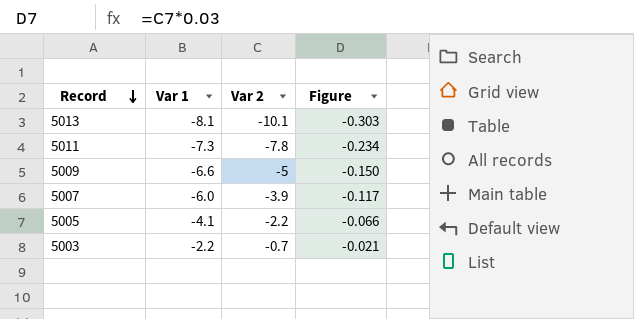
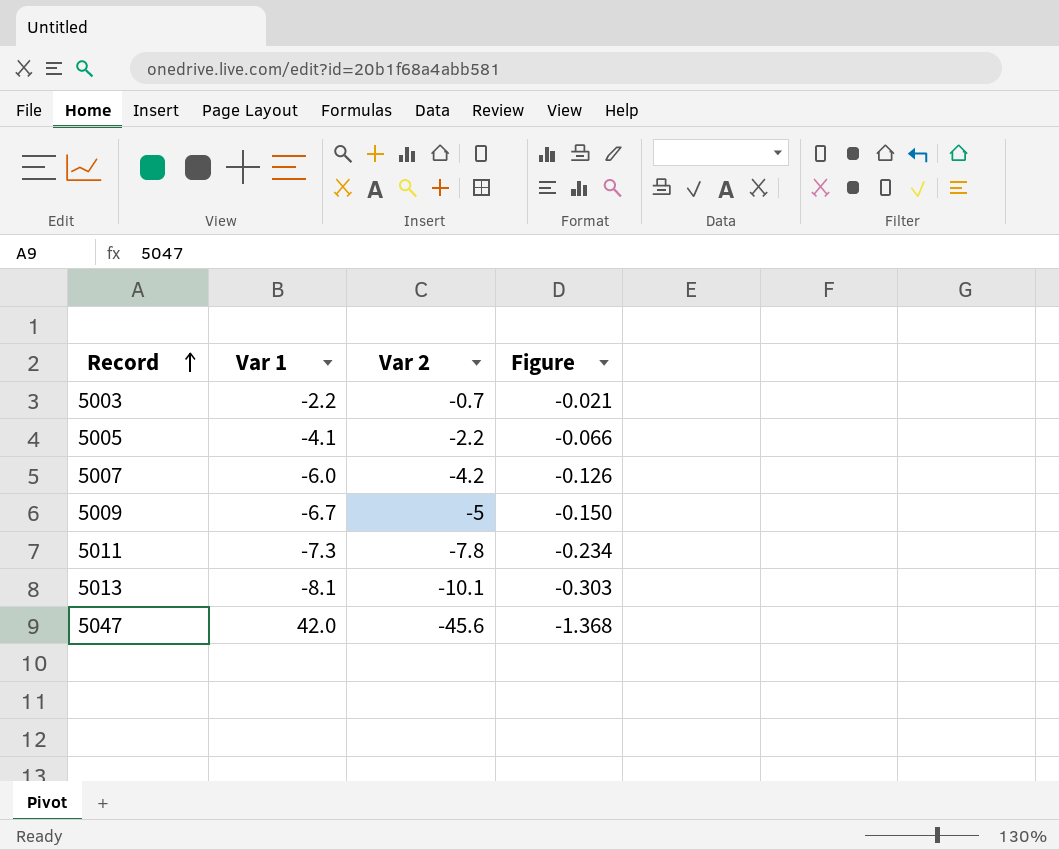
row order: Record descending -> Record ascending
5007 | Var 2: -3.9 -> -4.2
5007 | Figure: -0.117 -> -0.126
5009 | Var 1: -6.6 -> -6.7
row 5047: none -> 42.0 | -45.6 | -1.368

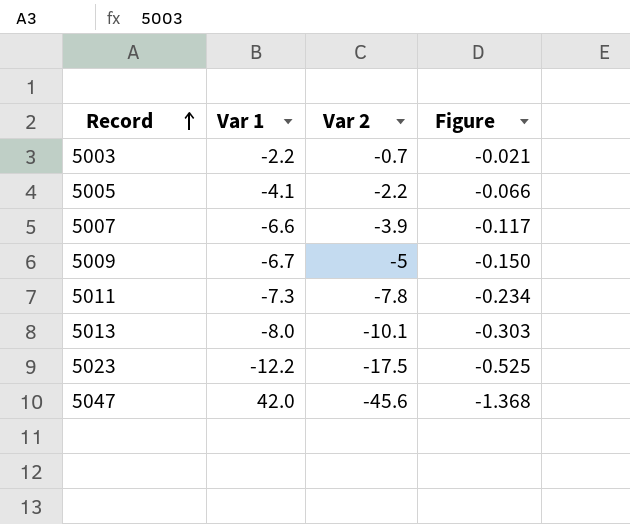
5007 | Var 1: -6.0 -> -6.6
5007 | Var 2: -4.2 -> -3.9
5007 | Figure: -0.126 -> -0.117
5013 | Var 1: -8.1 -> -8.0
row 5023: none -> -12.2 | -17.5 | -0.525

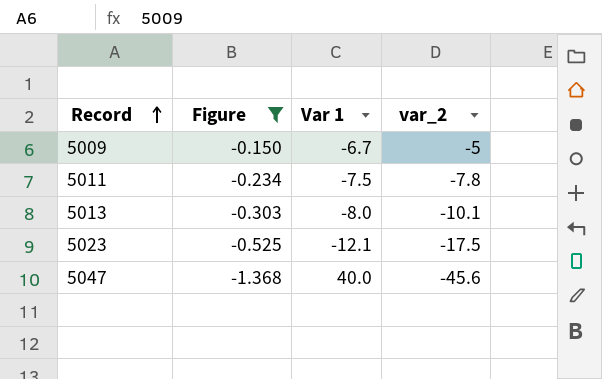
filter: none -> Figure <= -0.150
column Figure | position: 4 -> 2
column name: Var 2 -> var_2
5011 | Var 1: -7.3 -> -7.5
5023 | Var 1: -12.2 -> -12.1
5047 | Var 1: 42.0 -> 40.0

